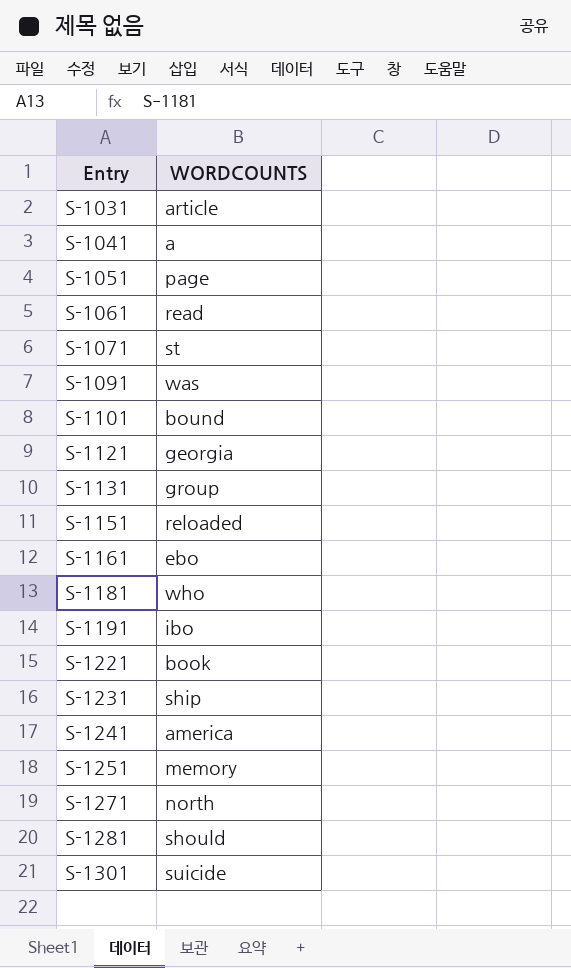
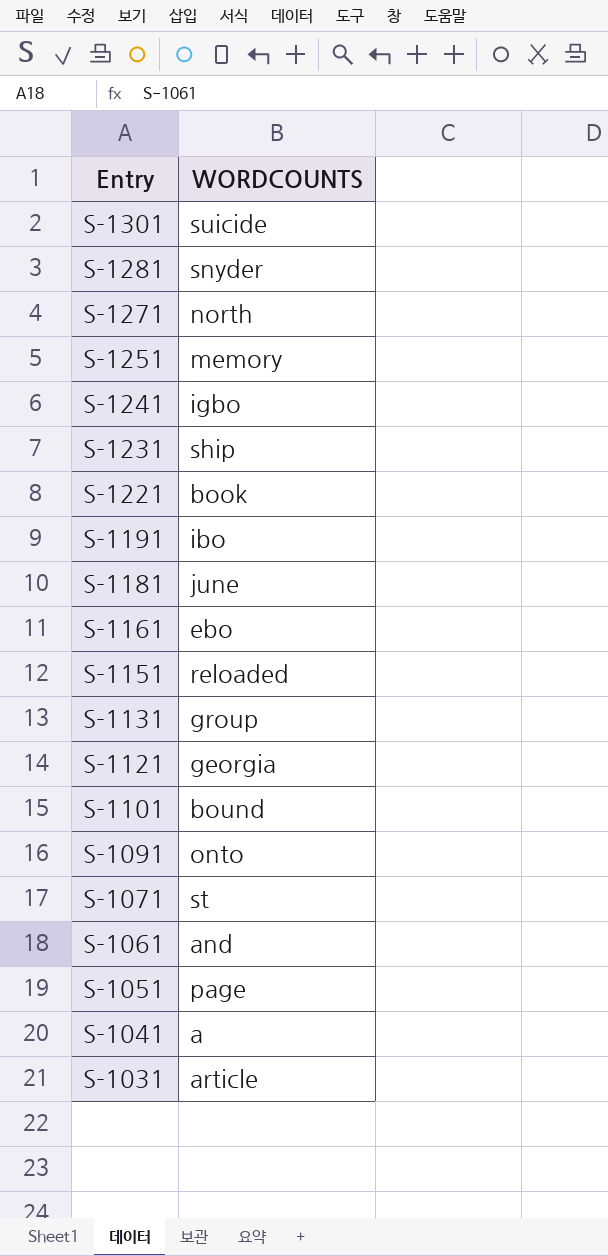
row order: Entry ascending -> Entry descending
S-1281 | WORDCOUNTS: should -> snyder
S-1241 | WORDCOUNTS: america -> igbo
S-1181 | WORDCOUNTS: who -> june
S-1091 | WORDCOUNTS: was -> onto
S-1061 | WORDCOUNTS: read -> and

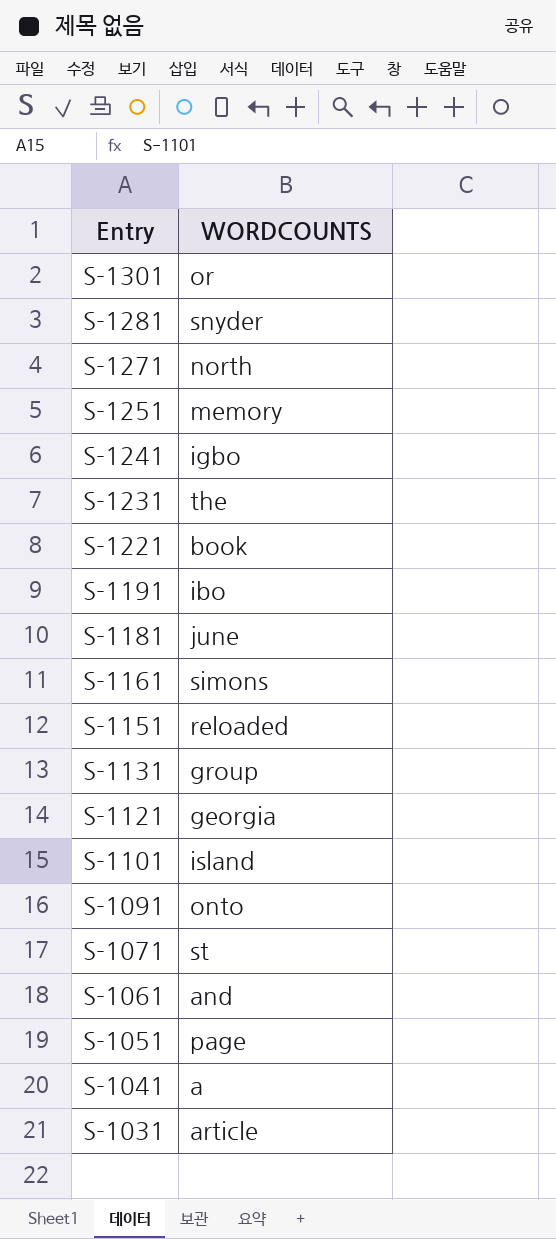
S-1301 | WORDCOUNTS: suicide -> or
S-1231 | WORDCOUNTS: ship -> the
S-1161 | WORDCOUNTS: ebo -> simons
S-1101 | WORDCOUNTS: bound -> island

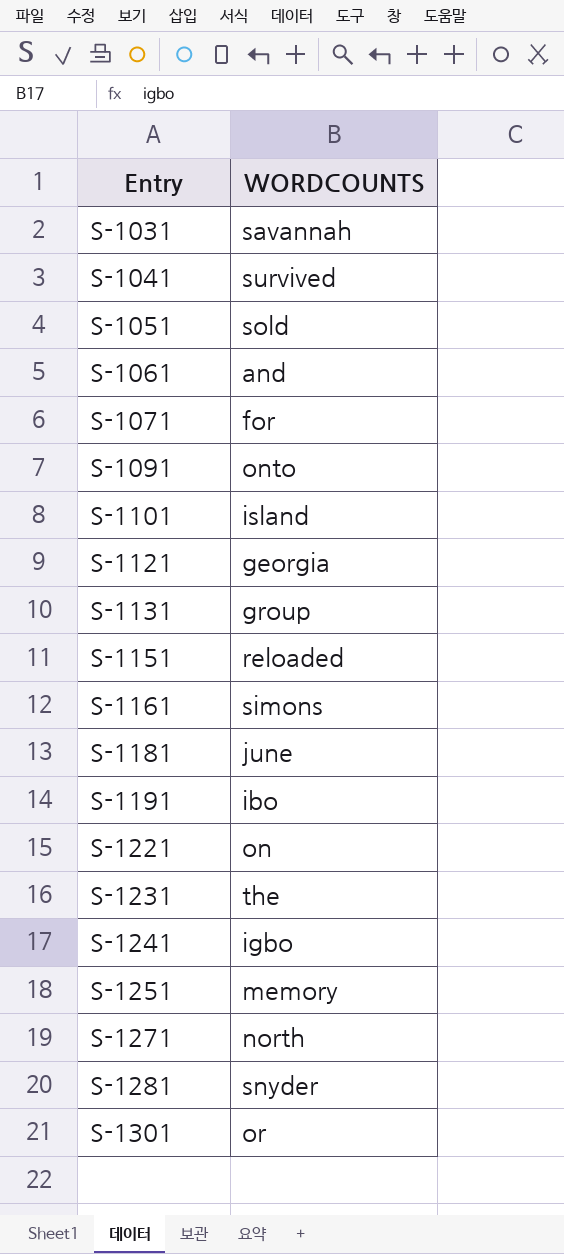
row order: Entry descending -> Entry ascending
S-1031 | WORDCOUNTS: article -> savannah
S-1041 | WORDCOUNTS: a -> survived
S-1051 | WORDCOUNTS: page -> sold
S-1071 | WORDCOUNTS: st -> for
S-1221 | WORDCOUNTS: book -> on

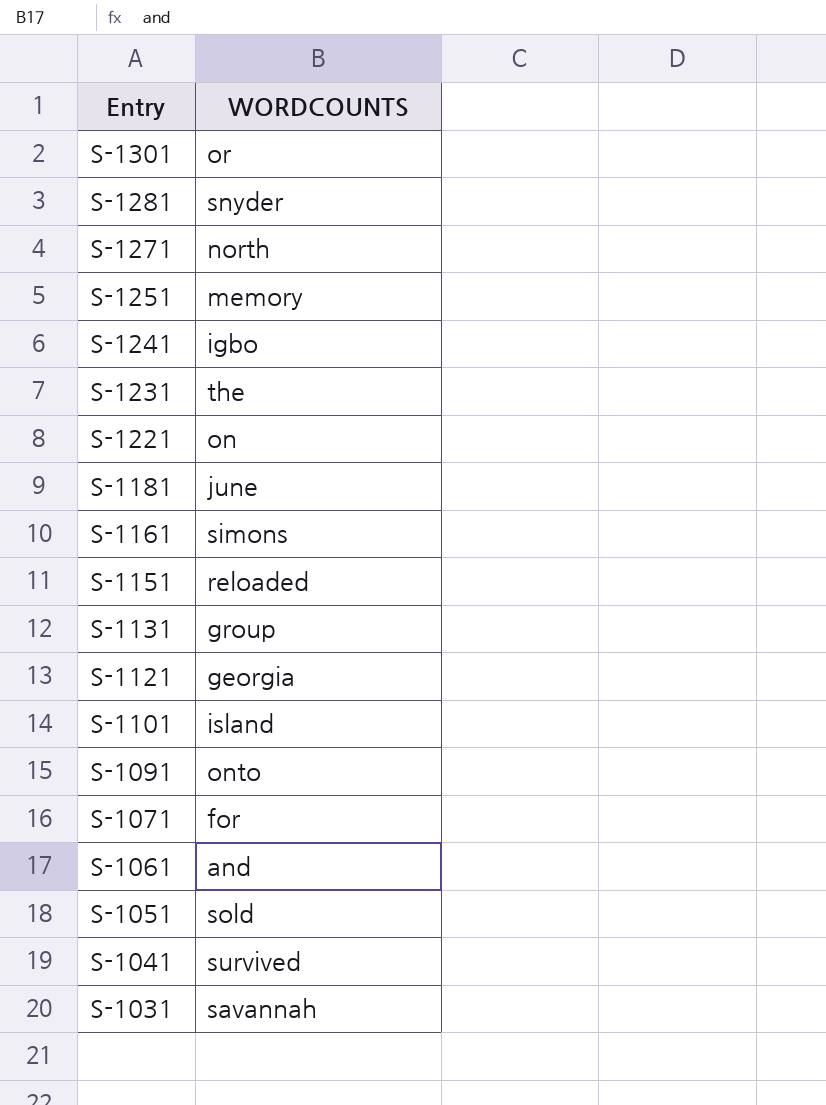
row order: Entry ascending -> Entry descending
row S-1191: ibo -> none

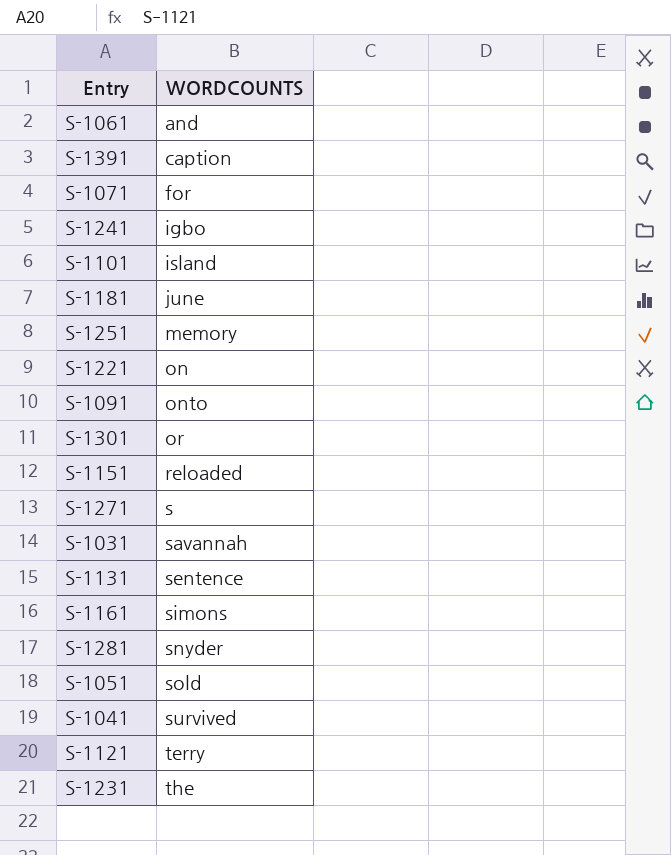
row order: Entry descending -> WORDCOUNTS ascending
row S-1391: none -> caption
S-1271 | WORDCOUNTS: north -> s
S-1131 | WORDCOUNTS: group -> sentence
S-1121 | WORDCOUNTS: georgia -> terry

